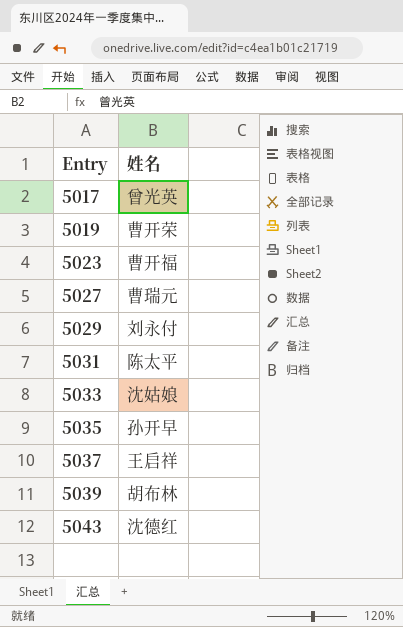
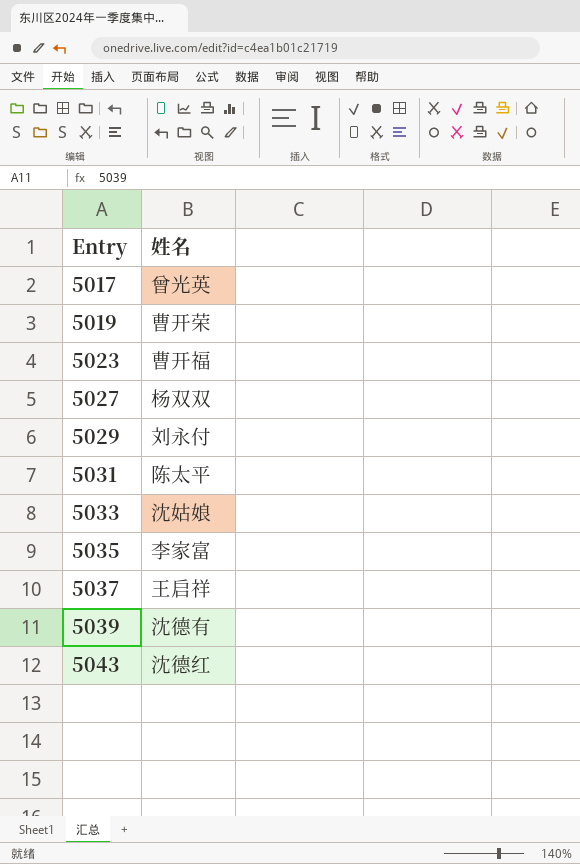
5027 | 姓名: 曹瑞元 -> 杨双双
5035 | 姓名: 孙开早 -> 李家富
5039 | 姓名: 胡布林 -> 沈德有

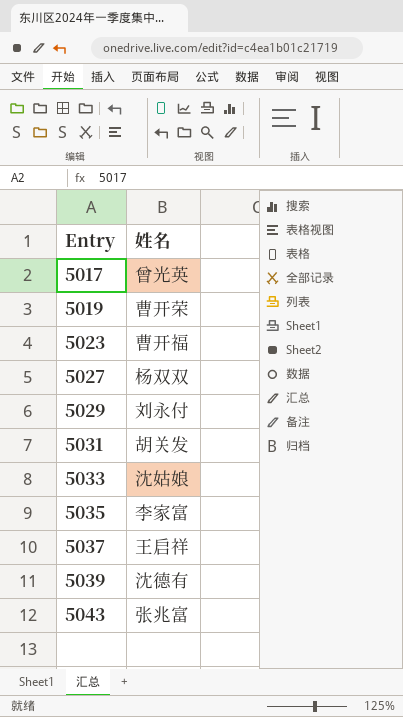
5031 | 姓名: 陈太平 -> 胡关发
5043 | 姓名: 沈德红 -> 张兆富

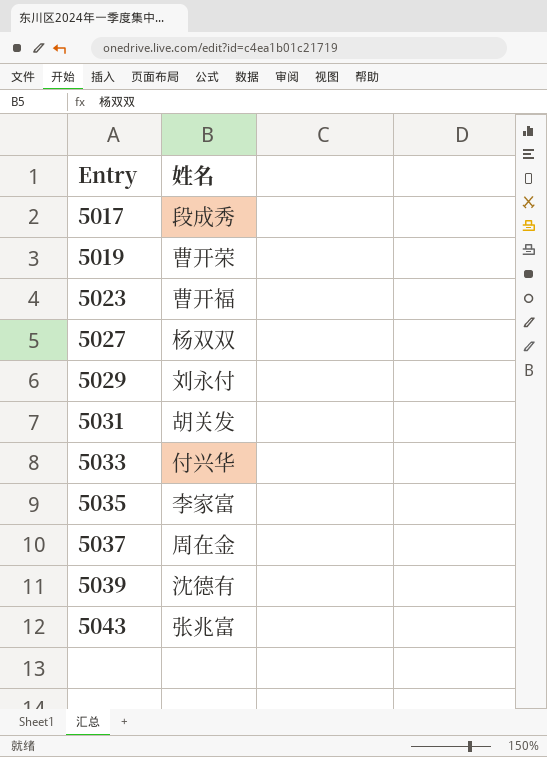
5017 | 姓名: 曾光英 -> 段成秀
5033 | 姓名: 沈姑娘 -> 付兴华
5037 | 姓名: 王启祥 -> 周在金

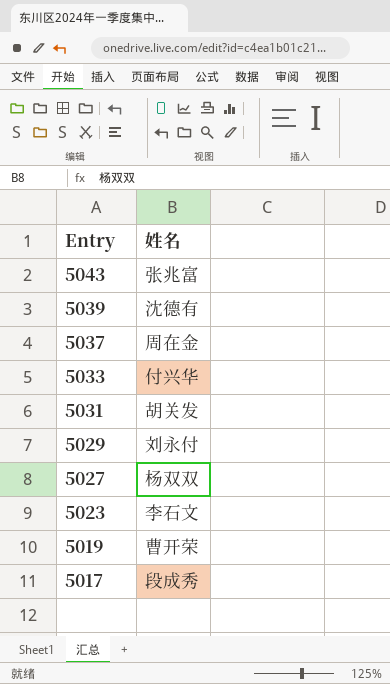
row order: Entry ascending -> Entry descending
row 5035: 李家富 -> none
5023 | 姓名: 曹开福 -> 李石文

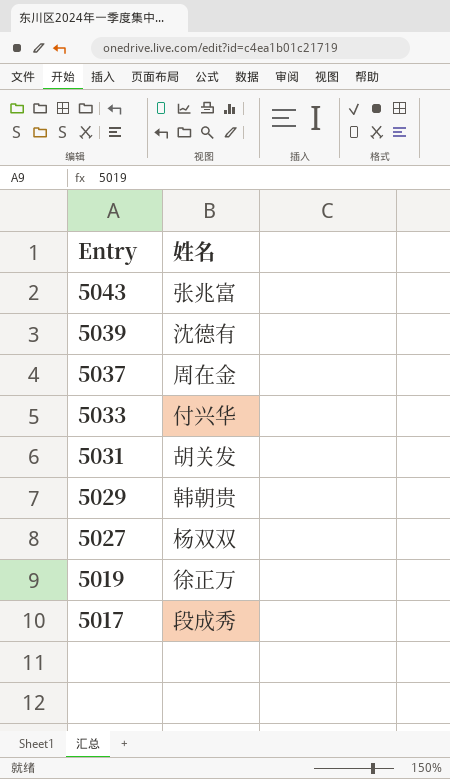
row 5023: 李石文 -> none
5029 | 姓名: 刘永付 -> 韩朝贵
5019 | 姓名: 曹开荣 -> 徐正万

